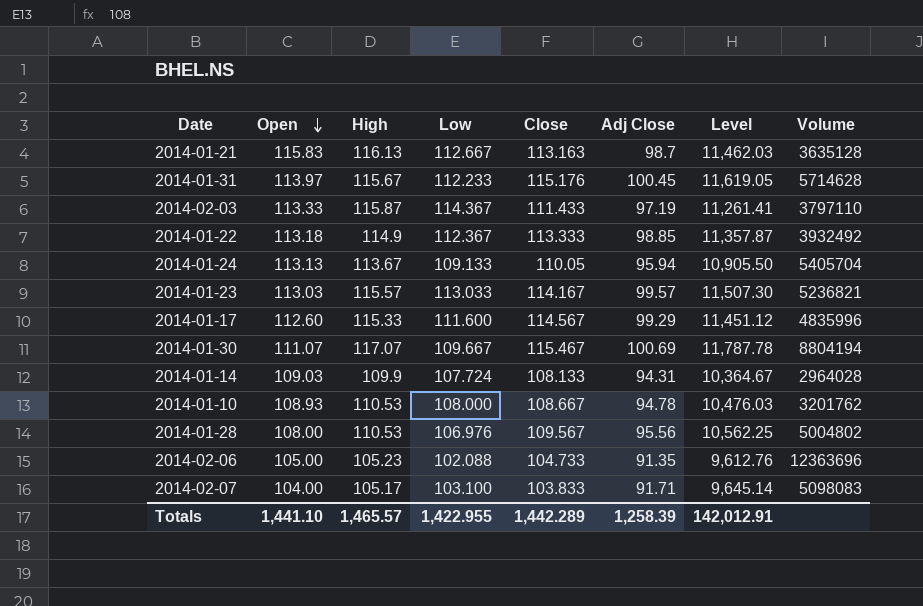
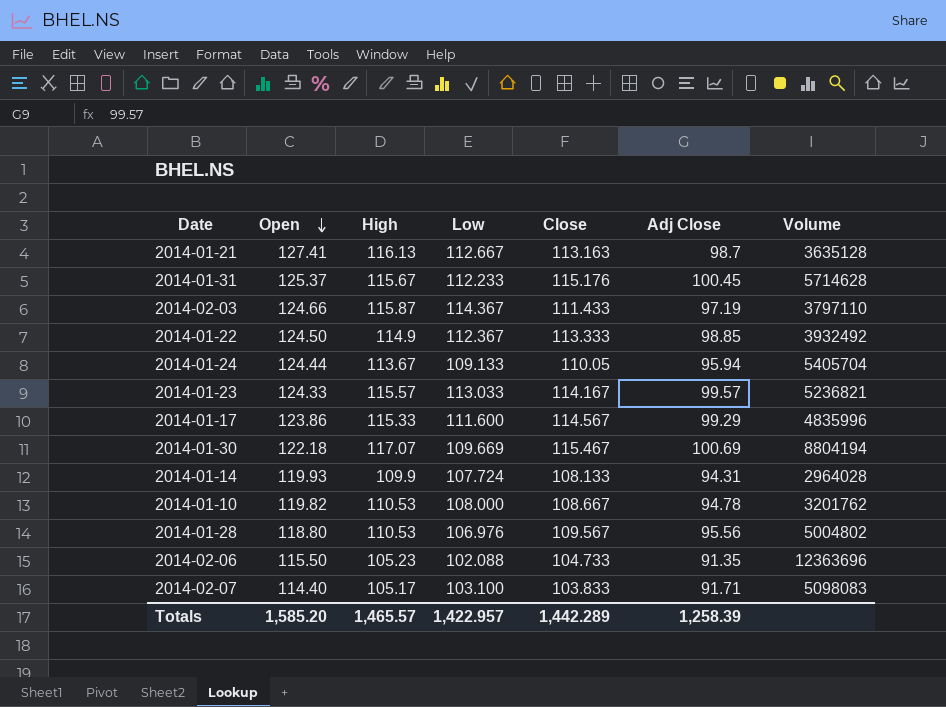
column Level | formula: [High] * [Adj Close] -> none
2014-01-21 | Open: 115.83 -> 127.41
2014-01-31 | Open: 113.97 -> 125.37
2014-02-03 | Open: 113.33 -> 124.66
2014-01-22 | Open: 113.18 -> 124.50
2014-01-24 | Open: 113.13 -> 124.44
2014-01-23 | Open: 113.03 -> 124.33
2014-01-17 | Open: 112.60 -> 123.86
2014-01-30 | Open: 111.07 -> 122.18
2014-01-30 | Low: 109.667 -> 109.669
2014-01-14 | Open: 109.03 -> 119.93
2014-01-10 | Open: 108.93 -> 119.82
2014-01-28 | Open: 108.00 -> 118.80
2014-02-06 | Open: 105.00 -> 115.50
2014-02-07 | Open: 104.00 -> 114.40
Totals | Open: 1,441.10 -> 1,585.20
Totals | Low: 1,422.955 -> 1,422.957

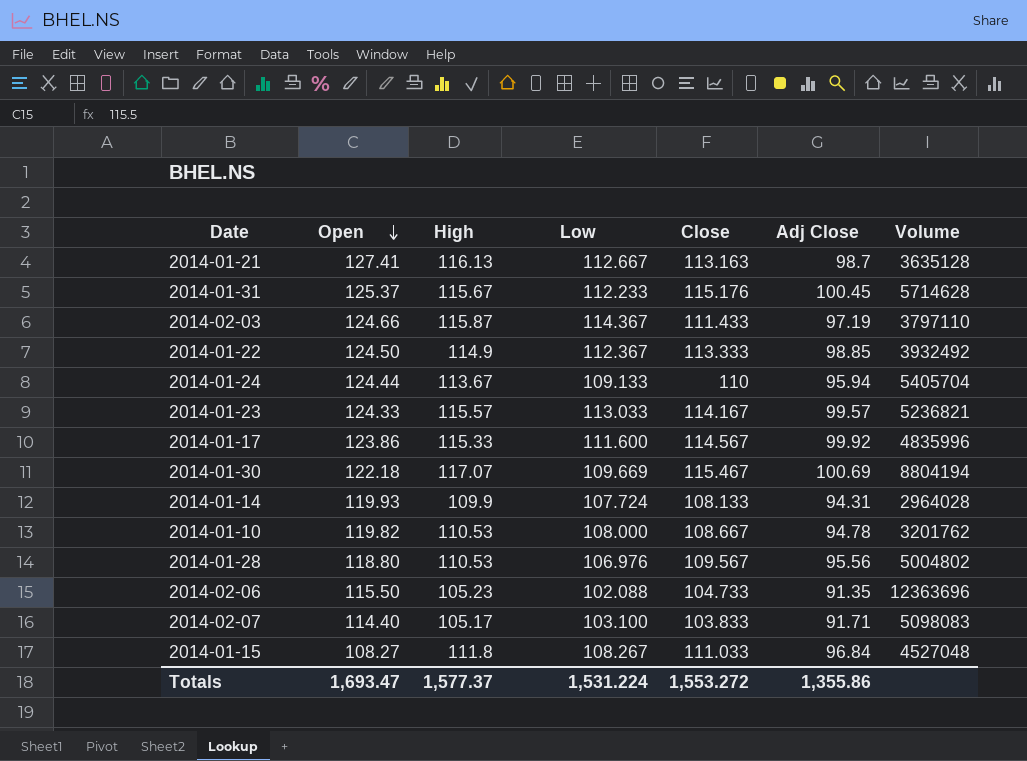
2014-01-24 | Close: 110.05 -> 110
2014-01-17 | Adj Close: 99.29 -> 99.92
row 2014-01-15: none -> 108.27 | 111.8 | 108.267 | 111.033 | 96.84 | 4527048
Totals | Open: 1,585.20 -> 1,693.47
Totals | High: 1,465.57 -> 1,577.37
Totals | Low: 1,422.957 -> 1,531.224
Totals | Close: 1,442.289 -> 1,553.272
Totals | Adj Close: 1,258.39 -> 1,355.86

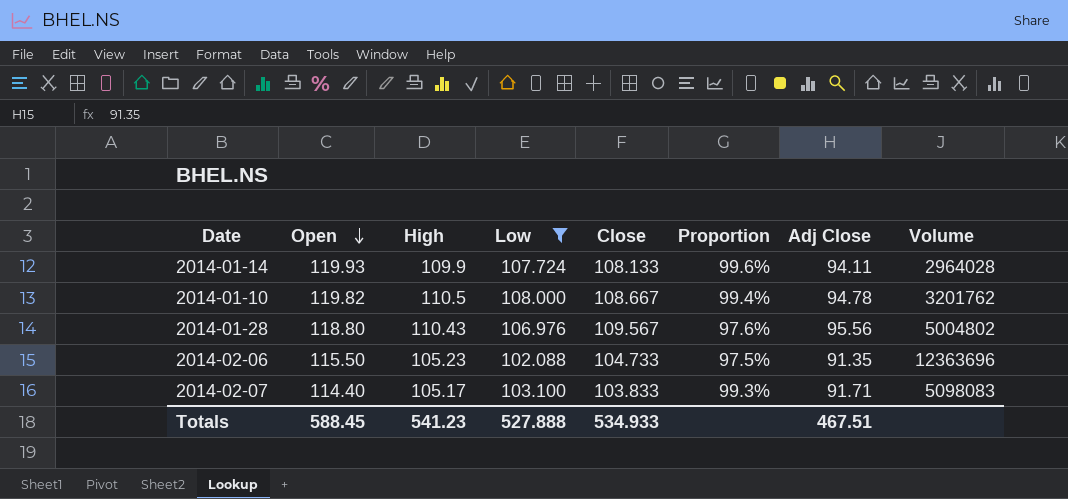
filter: none -> Low <= 108.000
column Proportion | formula: none -> [Low] / [Close]
2014-01-14 | Adj Close: 94.31 -> 94.11
2014-01-10 | High: 110.53 -> 110.5
2014-01-28 | High: 110.53 -> 110.43
Totals | Open: 1,693.47 -> 588.45
Totals | High: 1,577.37 -> 541.23
Totals | Low: 1,531.224 -> 527.888
Totals | Close: 1,553.272 -> 534.933
Totals | Adj Close: 1,355.86 -> 467.51

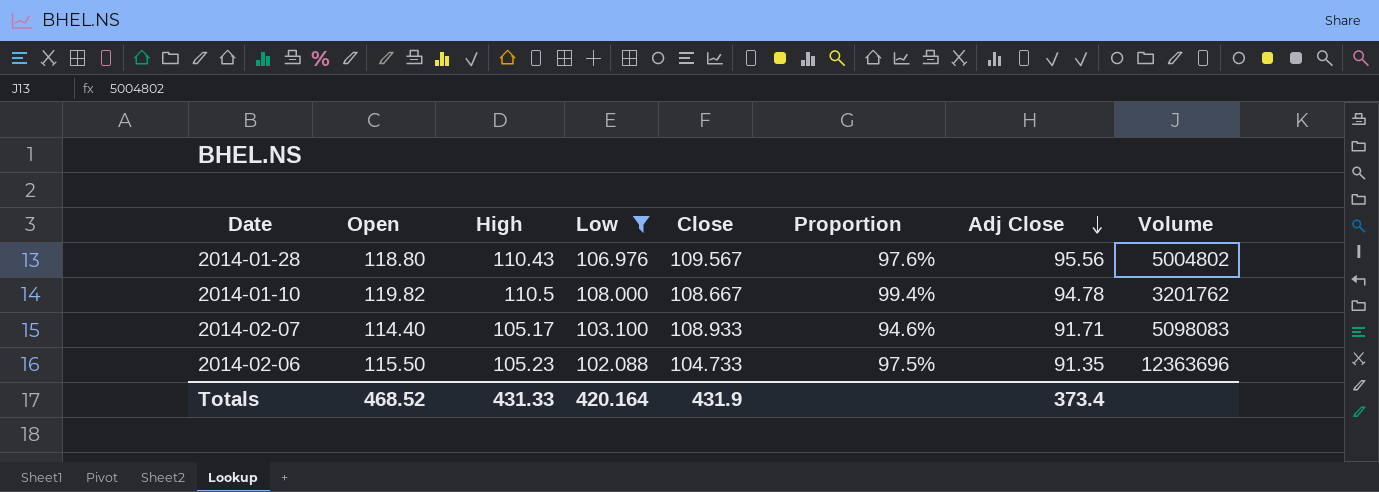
row order: Open descending -> Adj Close descending
row 2014-01-14: 119.93 | 109.9 | 107.724 | 108.133 | 99.6% | 94.11 | 2964028 -> none
2014-02-07 | Close: 103.833 -> 108.933
2014-02-07 | Proportion: 99.3% -> 94.6%
Totals | Open: 588.45 -> 468.52
Totals | High: 541.23 -> 431.33
Totals | Low: 527.888 -> 420.164
Totals | Close: 534.933 -> 431.9
Totals | Adj Close: 467.51 -> 373.4

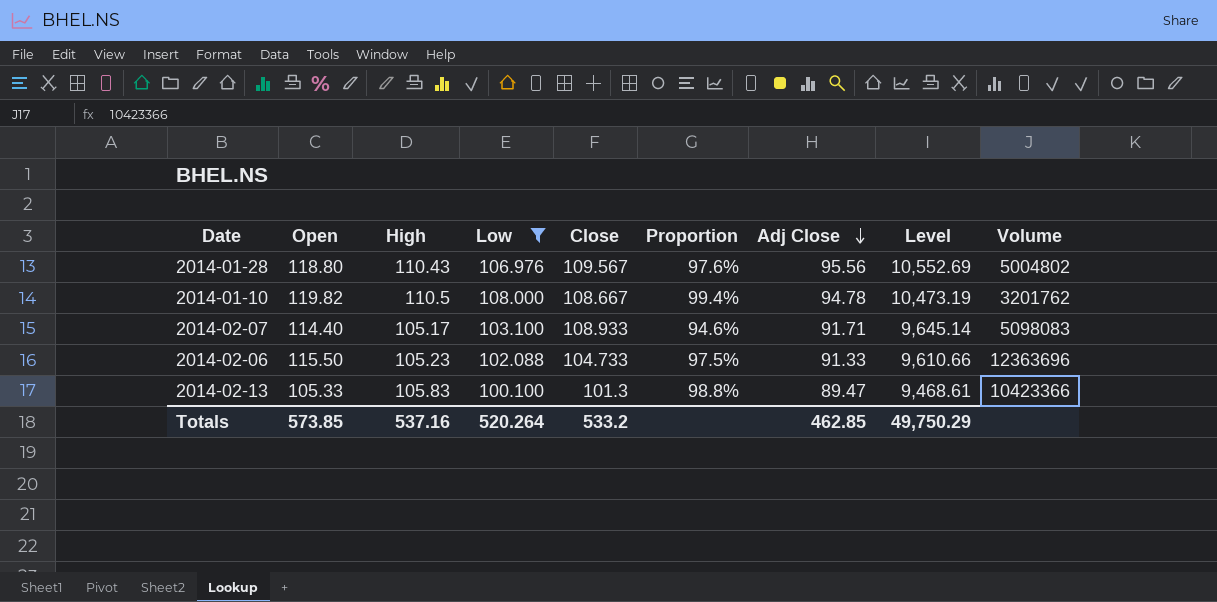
column Level | formula: none -> [High] * [Adj Close]
2014-02-06 | Adj Close: 91.35 -> 91.33
row 2014-02-13: none -> 105.33 | 105.83 | 100.100 | 101.3 | 98.8% | 89.47 | 9,468.61 | 10423366
Totals | Open: 468.52 -> 573.85
Totals | High: 431.33 -> 537.16
Totals | Low: 420.164 -> 520.264
Totals | Close: 431.9 -> 533.2
Totals | Adj Close: 373.4 -> 462.85

